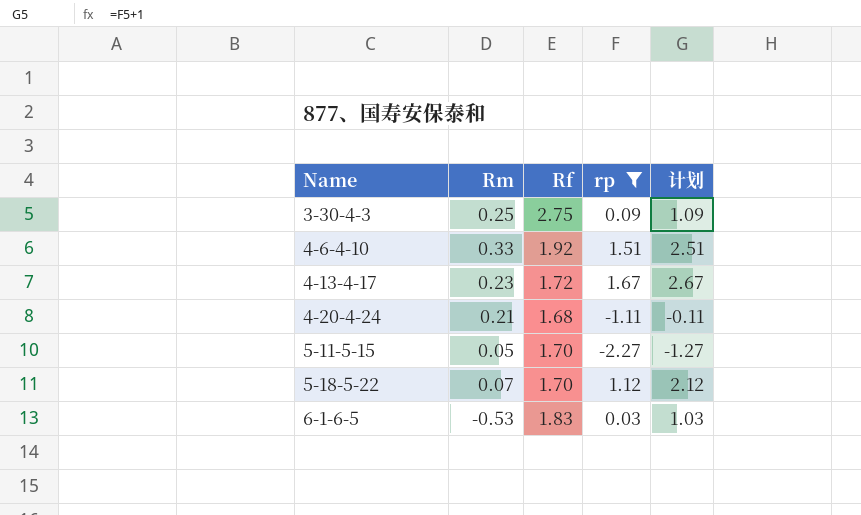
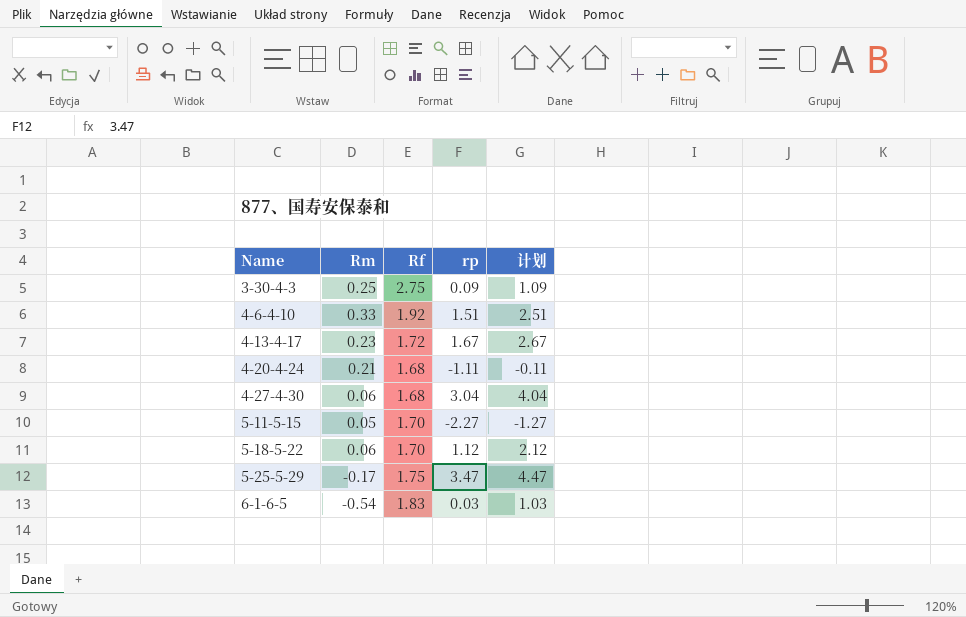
filter: rp <= 1.67 -> none
5-18-5-22 | Rm: 0.07 -> 0.06
6-1-6-5 | Rm: -0.53 -> -0.54

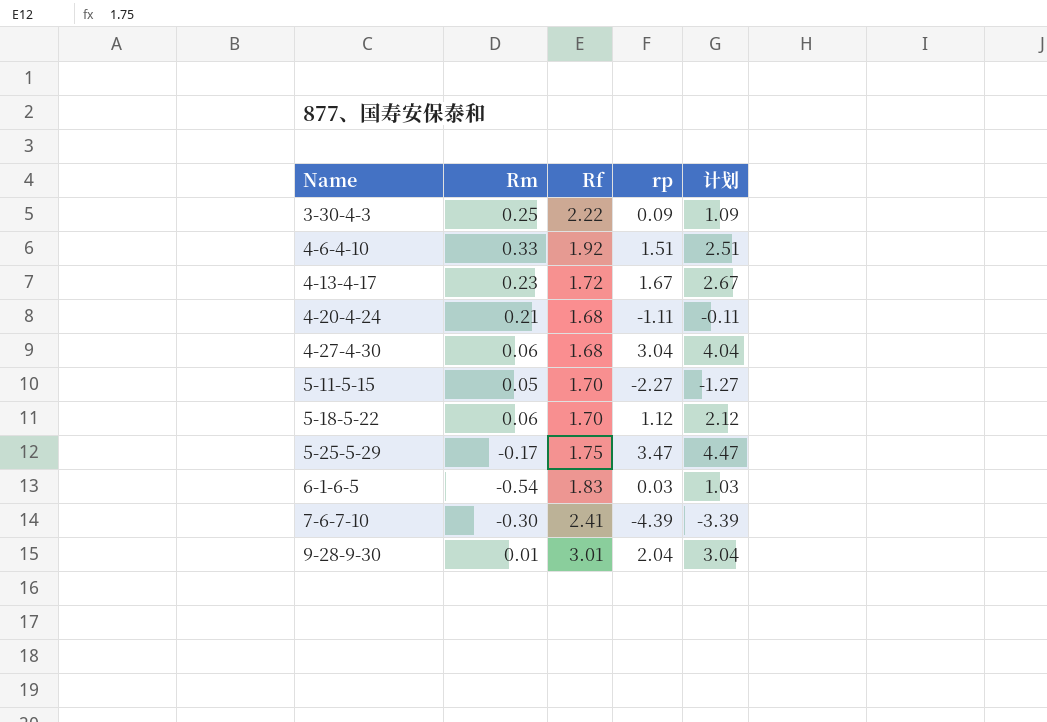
3-30-4-3 | Rf: 2.75 -> 2.22
row 7-6-7-10: none -> -0.30 | 2.41 | -4.39 | -3.39
row 9-28-9-30: none -> 0.01 | 3.01 | 2.04 | 3.04

